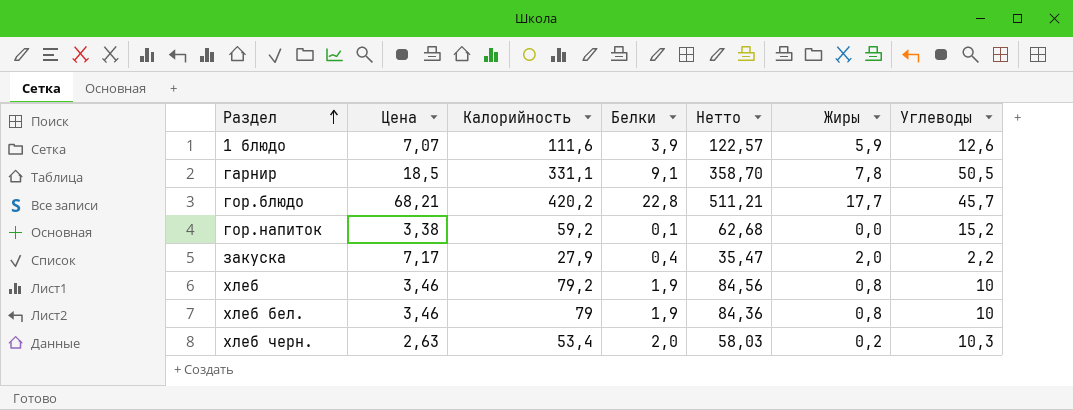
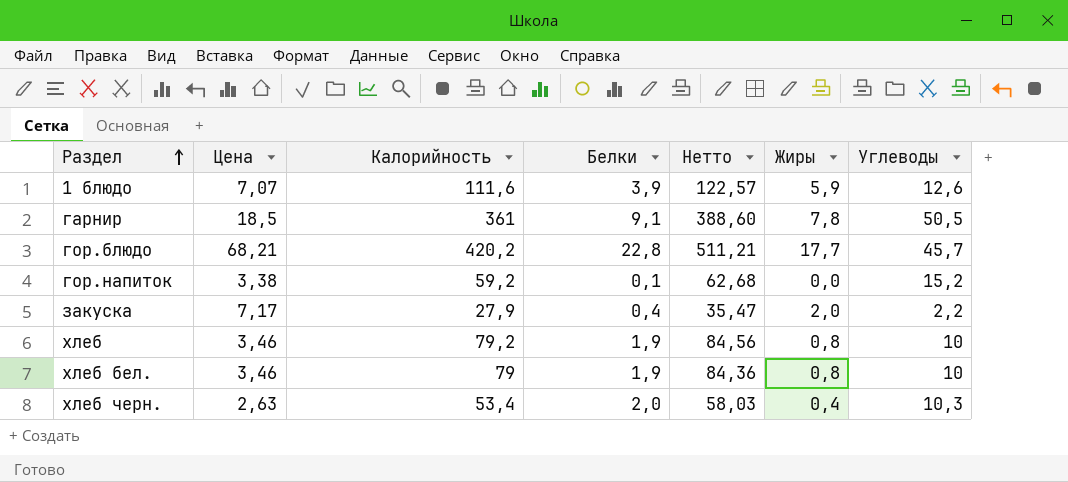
гарнир | Калорийность: 331,1 -> 361
гарнир | Нетто: 358,70 -> 388,60
хлеб черн. | Жиры: 0,2 -> 0,4

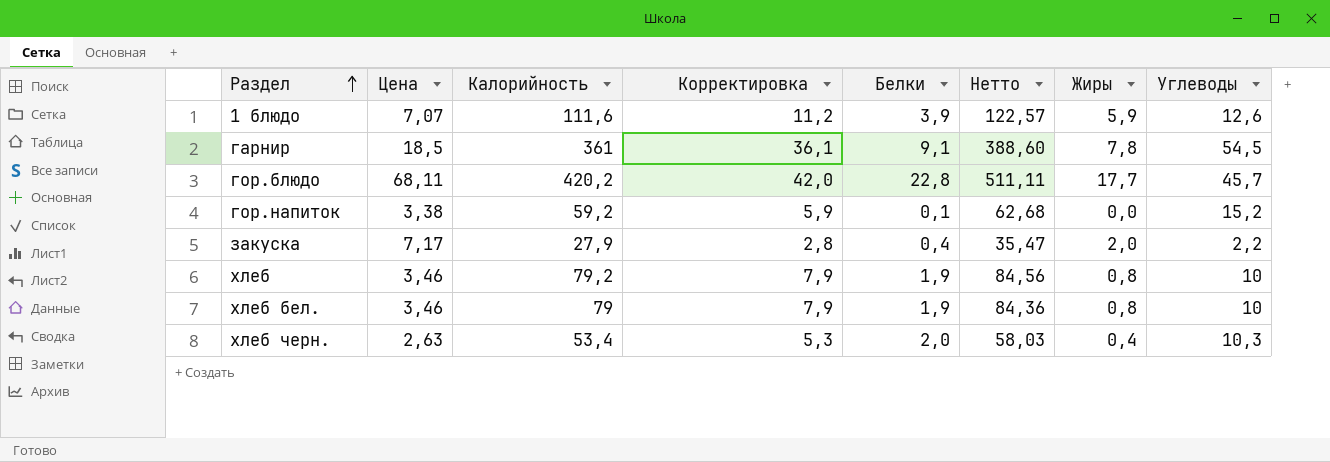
column Корректировка | formula: none -> [Калорийность] * 0,1
гарнир | Углеводы: 50,5 -> 54,5
гор.блюдо | Цена: 68,21 -> 68,11
гор.блюдо | Нетто: 511,21 -> 511,11

